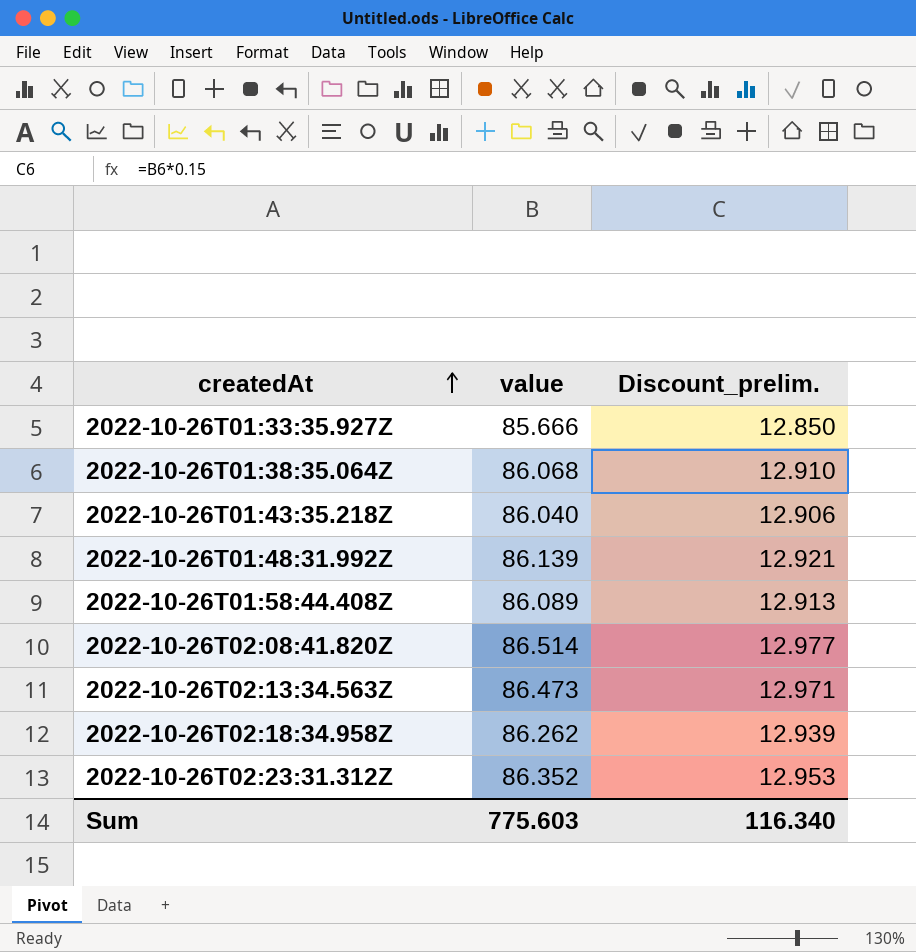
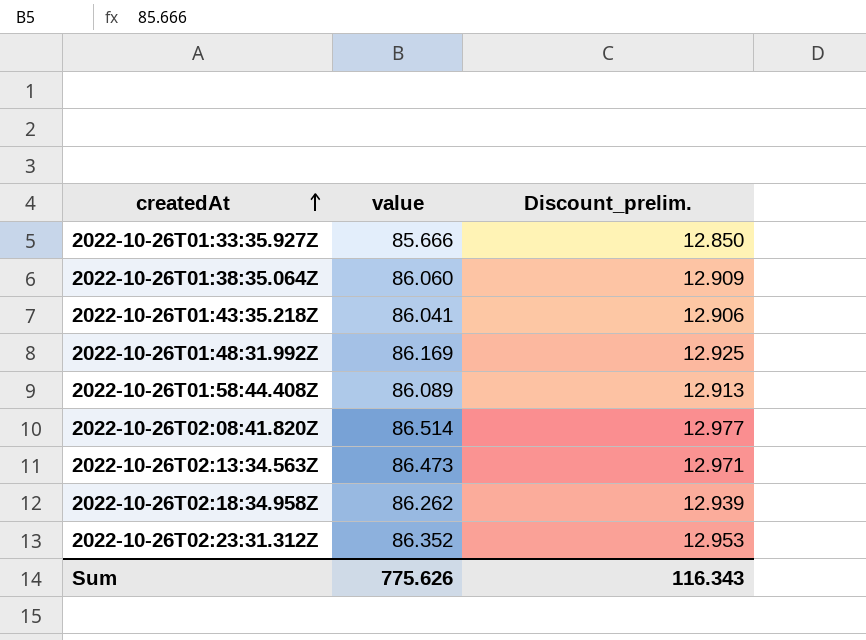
2022-10-26T01:38:35.064Z | value: 86.068 -> 86.060
2022-10-26T01:38:35.064Z | Discount_prelim.: 12.910 -> 12.909
2022-10-26T01:43:35.218Z | value: 86.040 -> 86.041
2022-10-26T01:48:31.992Z | value: 86.139 -> 86.169
2022-10-26T01:48:31.992Z | Discount_prelim.: 12.921 -> 12.925
Sum | value: 775.603 -> 775.626
Sum | Discount_prelim.: 116.340 -> 116.343

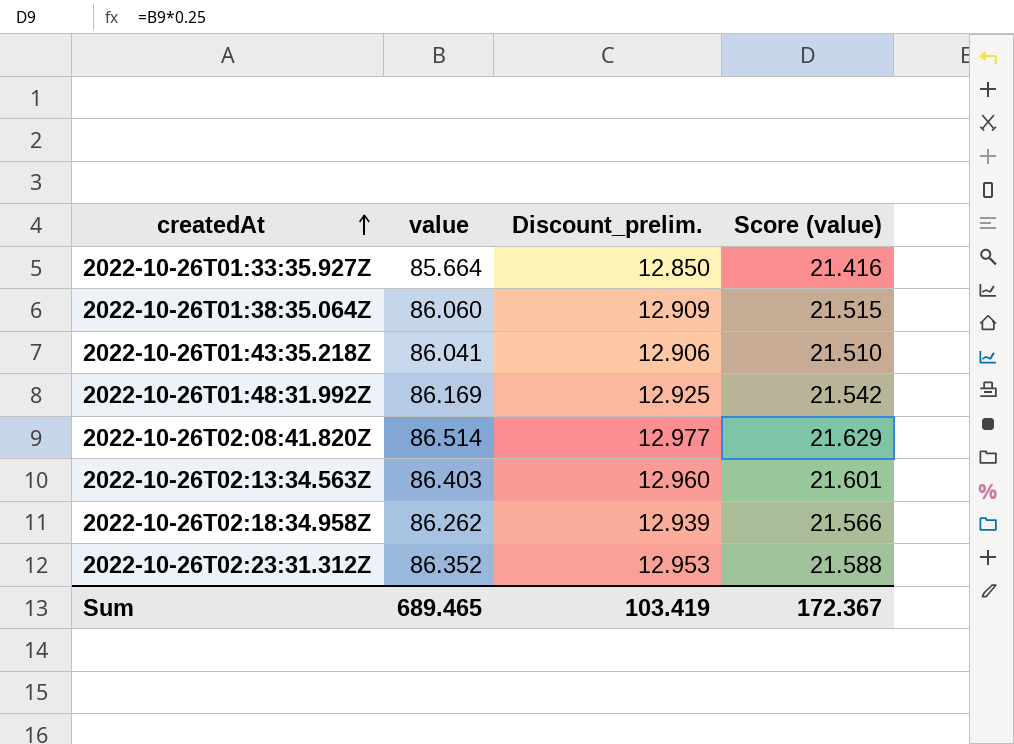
column Score (value) | formula: none -> [value] * 0.25
row 2022-10-26T01:58:44.408Z: 86.089 | 12.913 -> none
2022-10-26T01:33:35.927Z | value: 85.666 -> 85.664
2022-10-26T02:13:34.563Z | value: 86.473 -> 86.403
2022-10-26T02:13:34.563Z | Discount_prelim.: 12.971 -> 12.960
Sum | value: 775.626 -> 689.465
Sum | Discount_prelim.: 116.343 -> 103.419

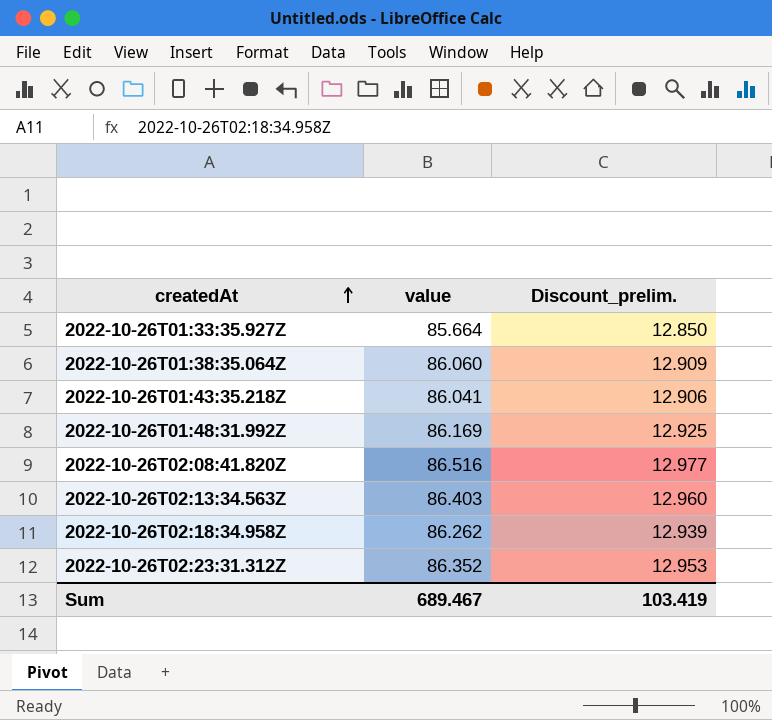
column Score (value) | formula: [value] * 0.25 -> none
2022-10-26T02:08:41.820Z | value: 86.514 -> 86.516
Sum | value: 689.465 -> 689.467

